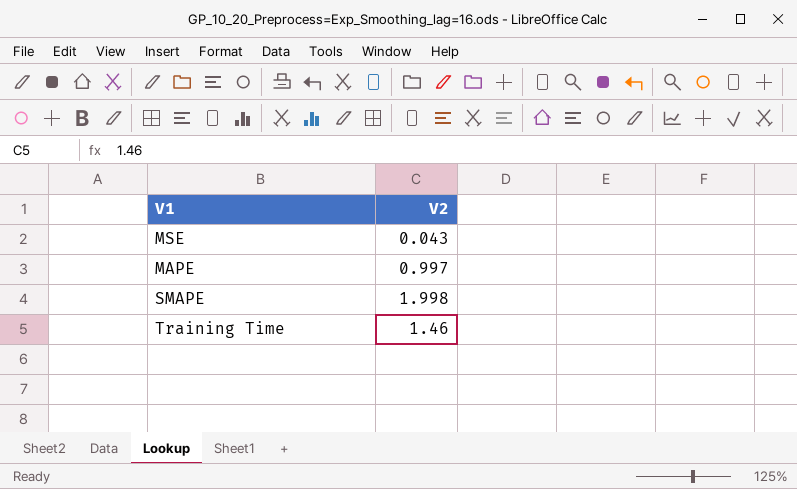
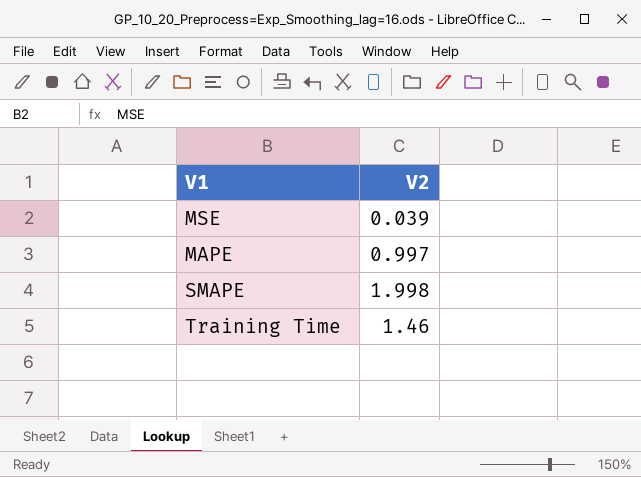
MSE | V2: 0.043 -> 0.039

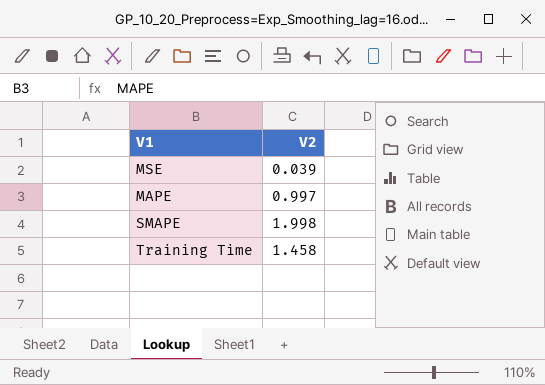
Training Time | V2: 1.46 -> 1.458

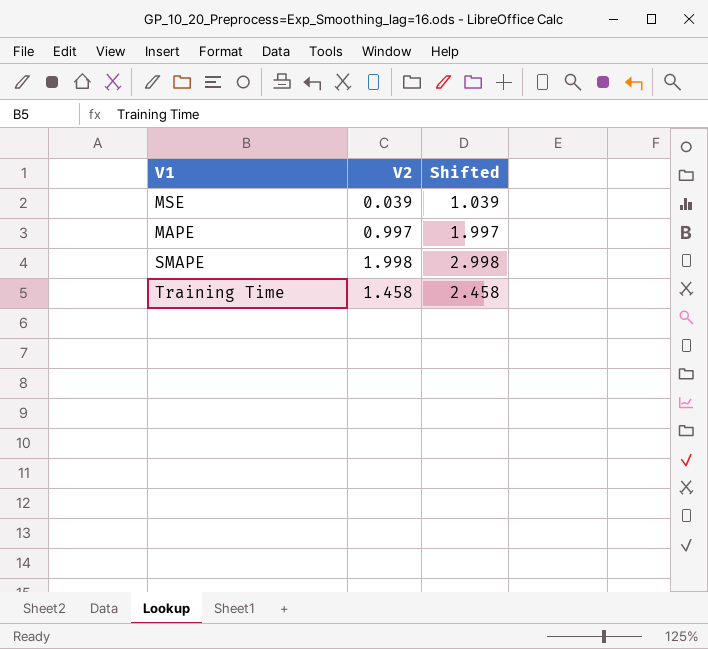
column Shifted | formula: none -> [V2] + 1

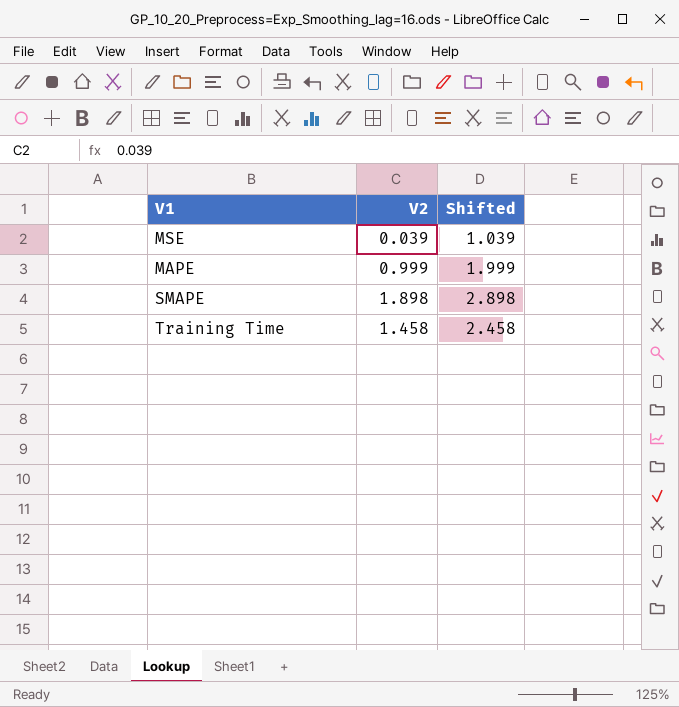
MAPE | V2: 0.997 -> 0.999
MAPE | Shifted: 1.997 -> 1.999
SMAPE | V2: 1.998 -> 1.898
SMAPE | Shifted: 2.998 -> 2.898

